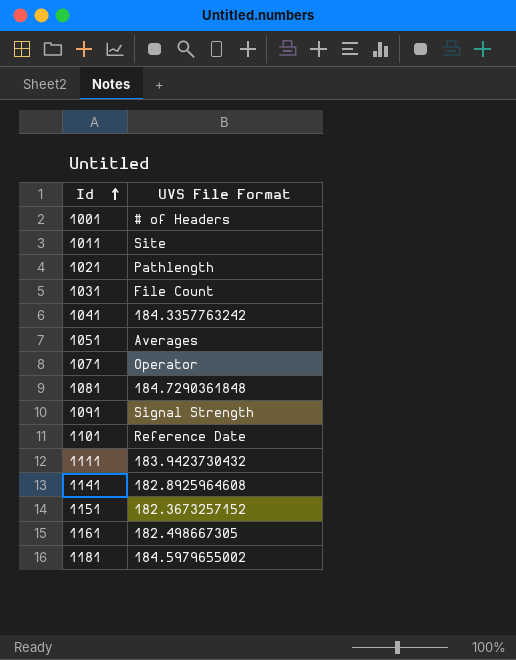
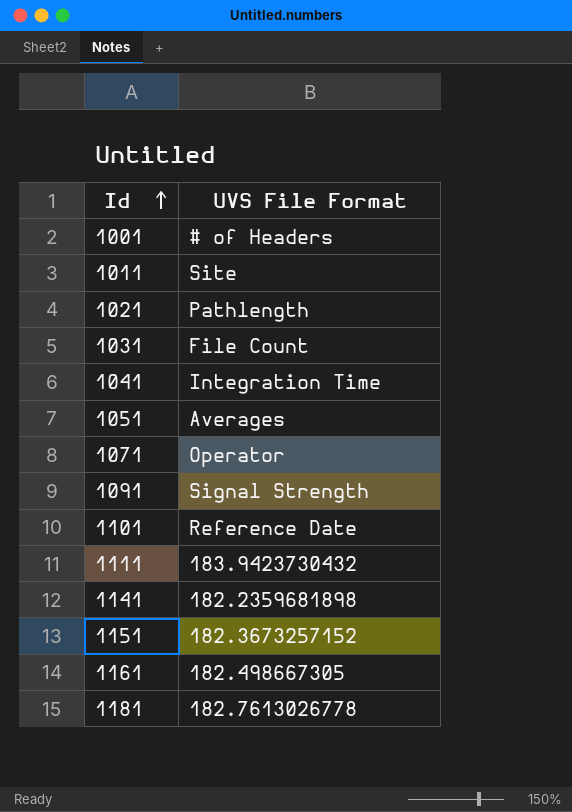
row 1081: 184.7290361848 -> none
1041 | UVS File Format: 184.3357763242 -> Integration Time
1141 | UVS File Format: 182.8925964608 -> 182.2359681898
1181 | UVS File Format: 184.5979655002 -> 182.7613026778

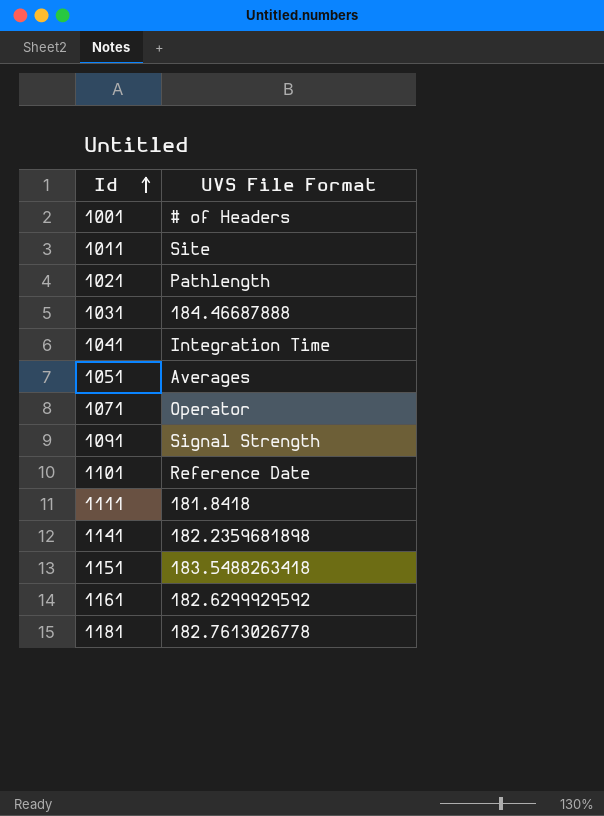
1031 | UVS File Format: File Count -> 184.46687888
1111 | UVS File Format: 183.9423730432 -> 181.8418
1151 | UVS File Format: 182.3673257152 -> 183.5488263418
1161 | UVS File Format: 182.498667305 -> 182.6299929592

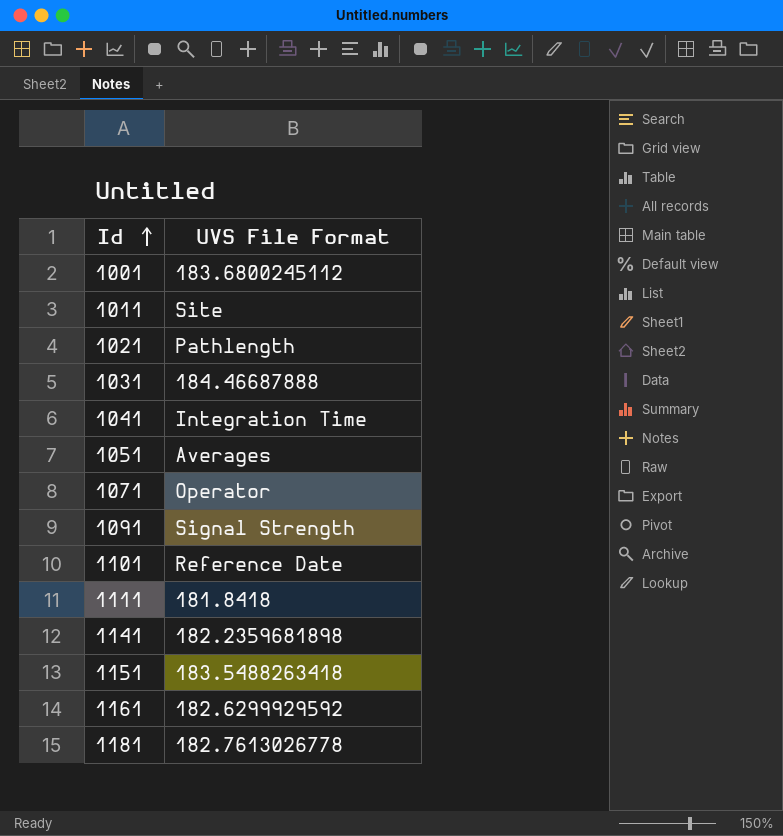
1001 | UVS File Format: # of Headers -> 183.6800245112

